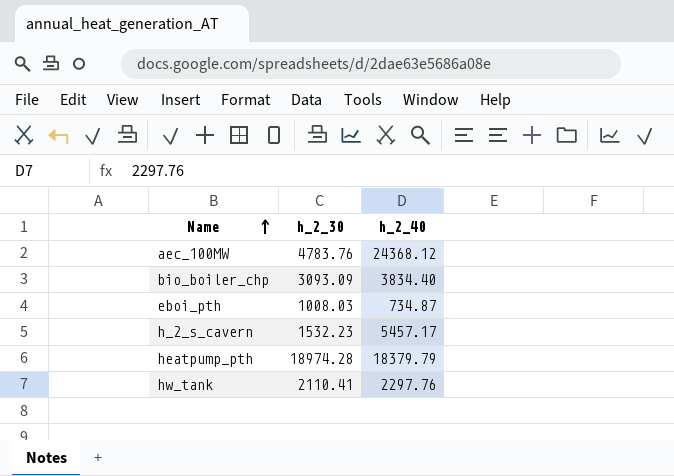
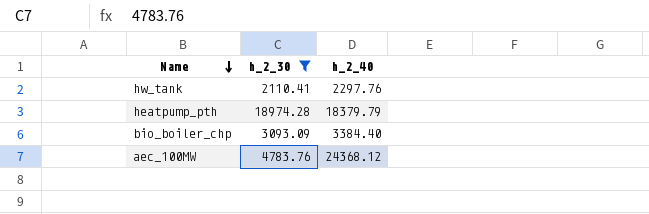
filter: none -> h_2_30 >= 2110.41
row order: Name ascending -> Name descending
bio_boiler_chp | h_2_40: 3834.40 -> 3384.40

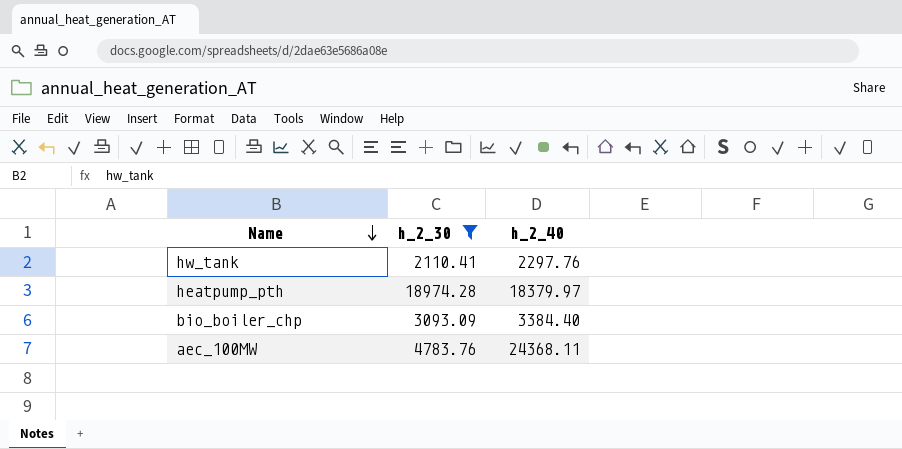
heatpump_pth | h_2_40: 18379.79 -> 18379.97
aec_100MW | h_2_40: 24368.12 -> 24368.11

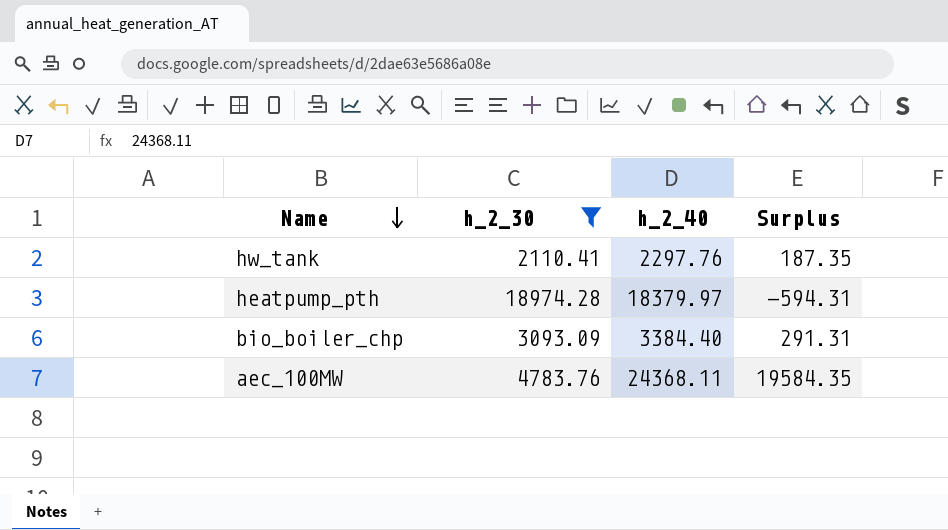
column Surplus | formula: none -> [h_2_40] - [h_2_30]

